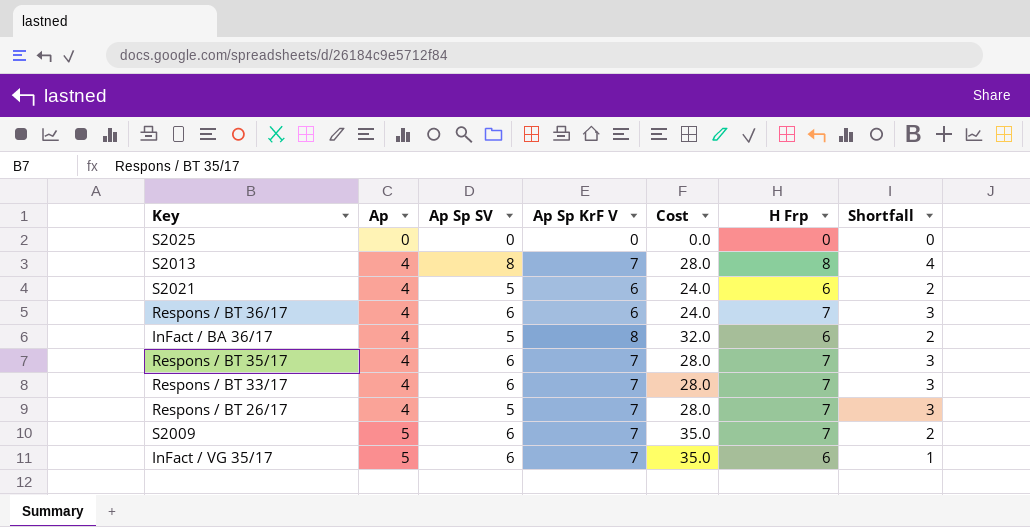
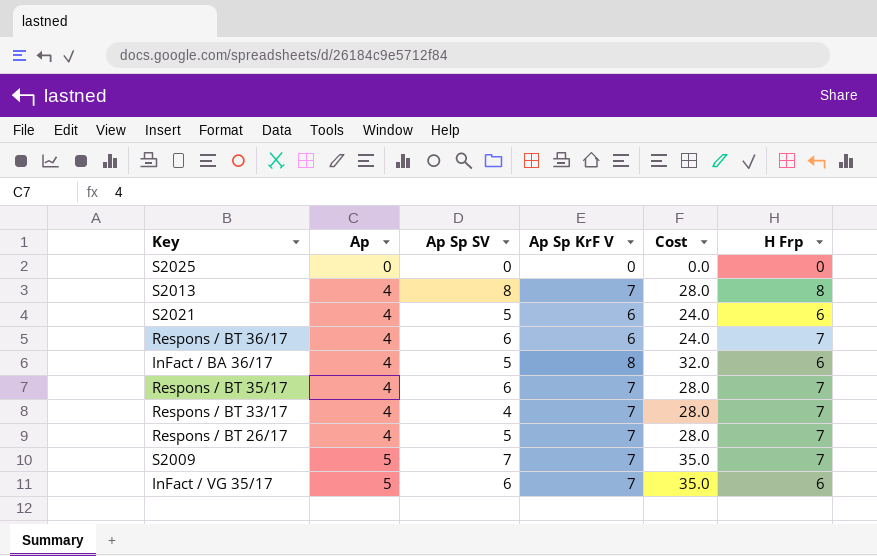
column Shortfall | formula: [H Frp] - [Ap] -> none
Respons / BT 33/17 | Ap Sp SV: 6 -> 4
S2009 | Ap Sp SV: 6 -> 7

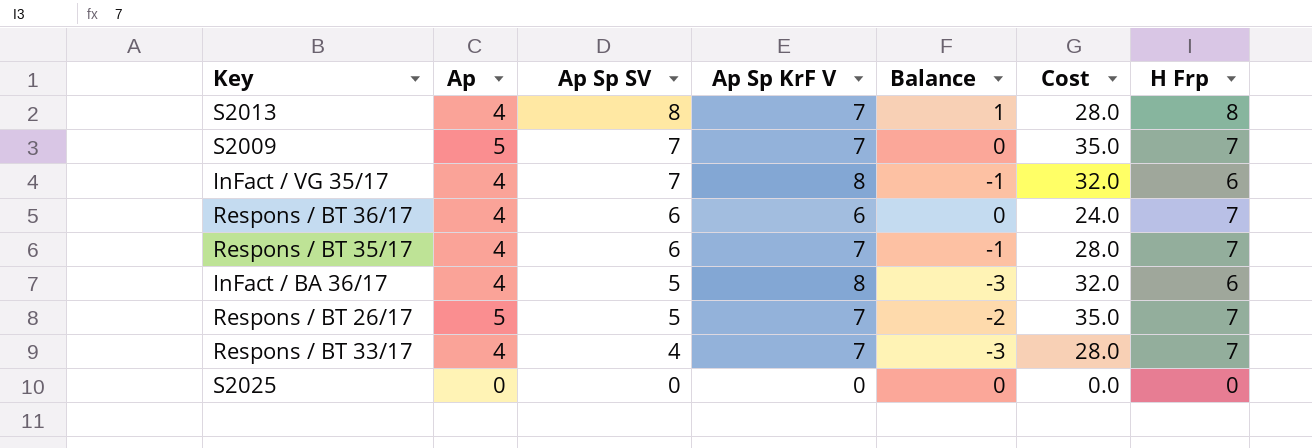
row order: Ap ascending -> Ap Sp SV descending
column Balance | formula: none -> [Ap Sp SV] - [Ap Sp KrF V]
row S2021: 4 | 5 | 6 | 24.0 | 6 -> none
InFact / VG 35/17 | Ap: 5 -> 4
InFact / VG 35/17 | Ap Sp SV: 6 -> 7
InFact / VG 35/17 | Ap Sp KrF V: 7 -> 8
InFact / VG 35/17 | Cost: 35.0 -> 32.0
Respons / BT 26/17 | Ap: 4 -> 5
Respons / BT 26/17 | Cost: 28.0 -> 35.0

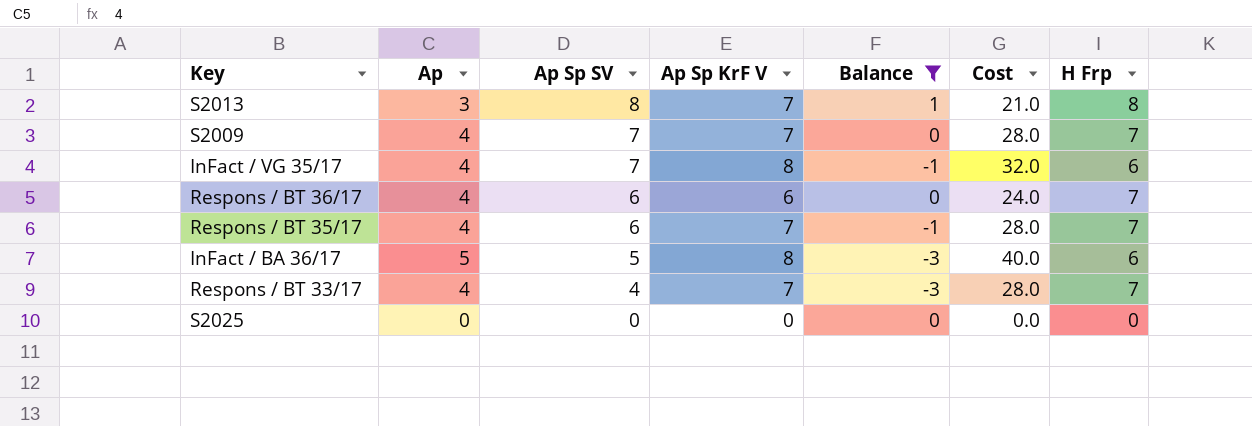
filter: none -> Balance != -2
S2013 | Ap: 4 -> 3
S2013 | Cost: 28.0 -> 21.0
S2009 | Ap: 5 -> 4
S2009 | Cost: 35.0 -> 28.0
InFact / BA 36/17 | Ap: 4 -> 5
InFact / BA 36/17 | Cost: 32.0 -> 40.0

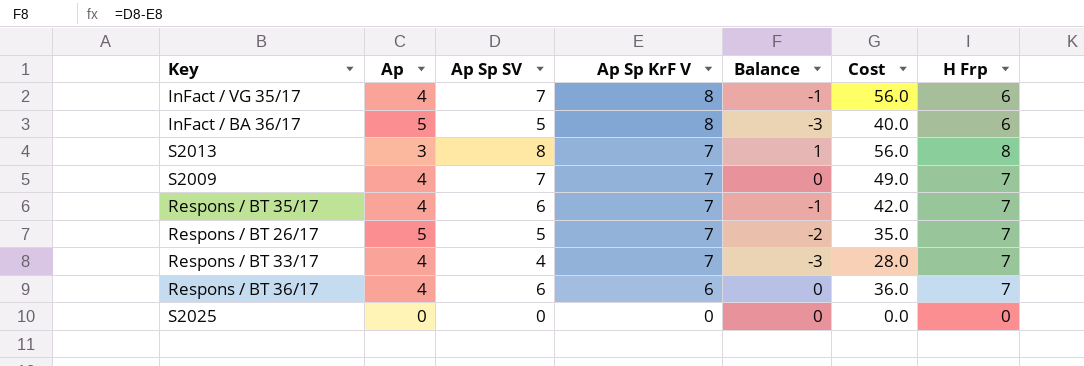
filter: Balance != -2 -> none
row order: Ap Sp SV descending -> Ap Sp KrF V descending
column Cost | formula: [Ap] * [Ap Sp KrF V] -> [Ap Sp SV] * [Ap Sp KrF V]

